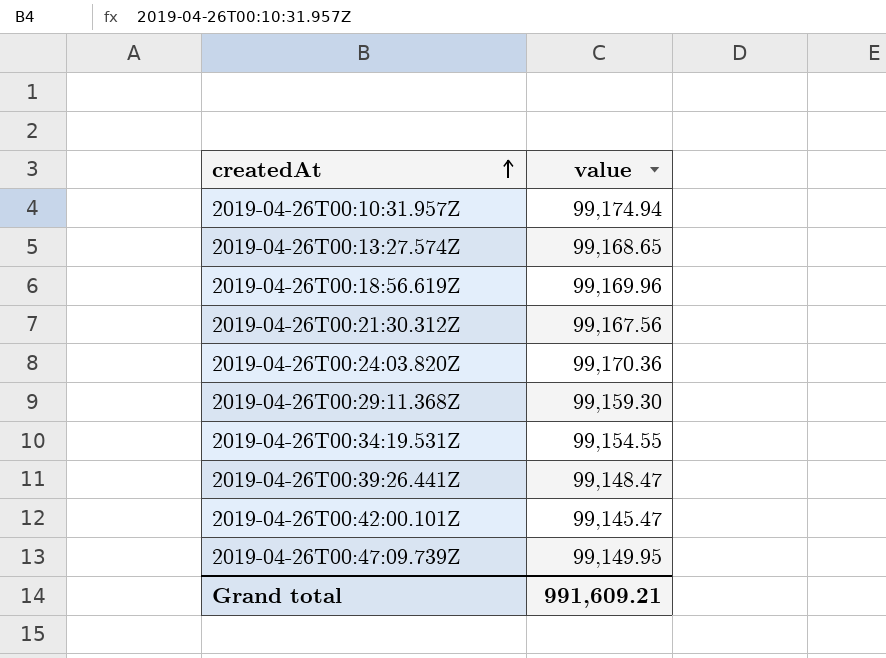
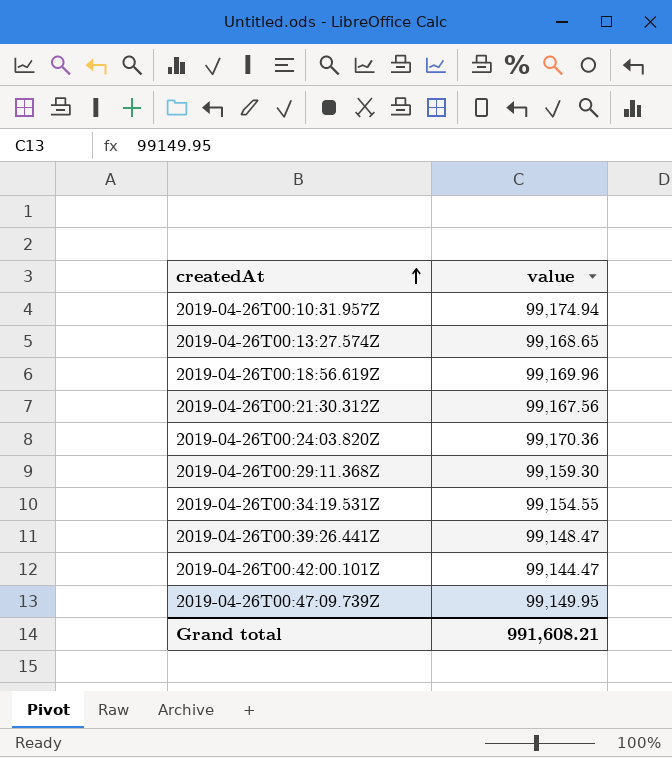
2019-04-26T00:42:00.101Z | value: 99,145.47 -> 99,144.47
Grand total | value: 991,609.21 -> 991,608.21

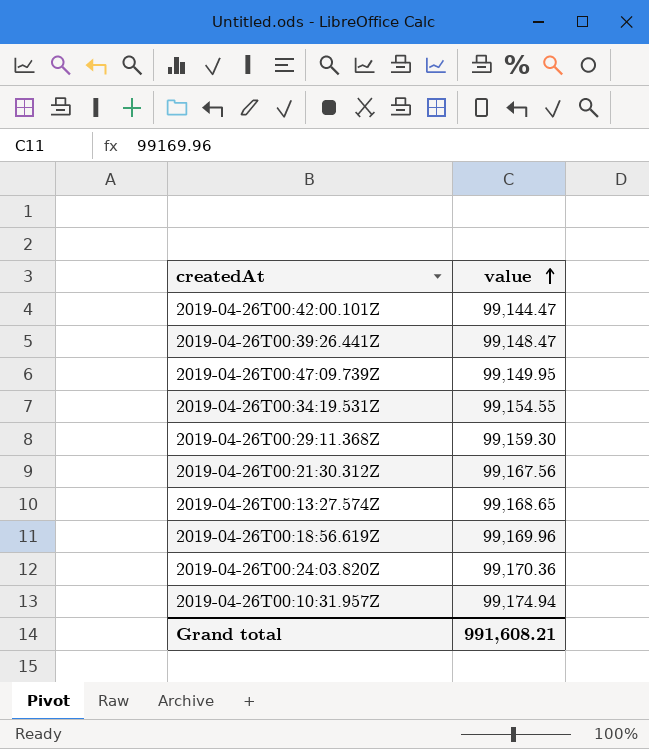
row order: createdAt ascending -> value ascending

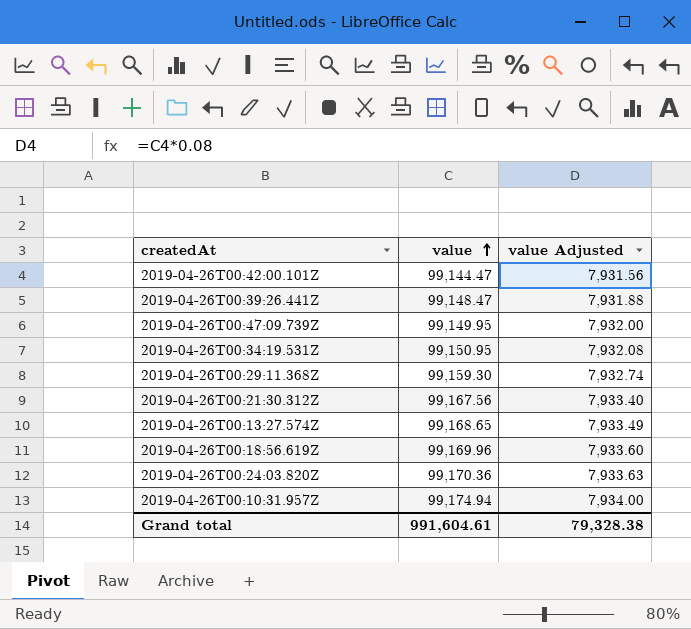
column value Adjusted | formula: none -> [value] * 0.08
2019-04-26T00:34:19.531Z | value: 99,154.55 -> 99,150.95
Grand total | value: 991,608.21 -> 991,604.61

